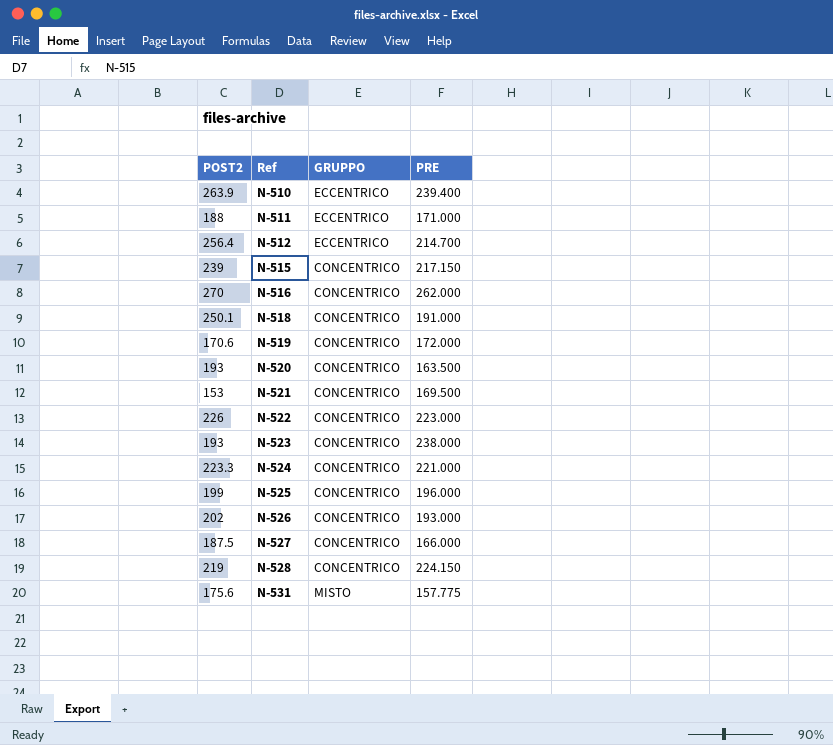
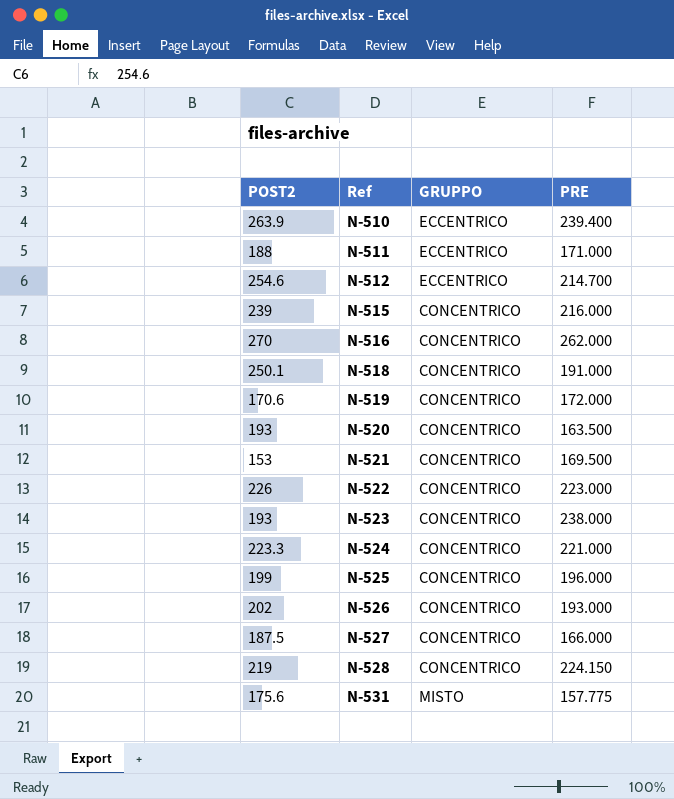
N-512 | POST2: 256.4 -> 254.6
N-515 | PRE: 217.150 -> 216.000

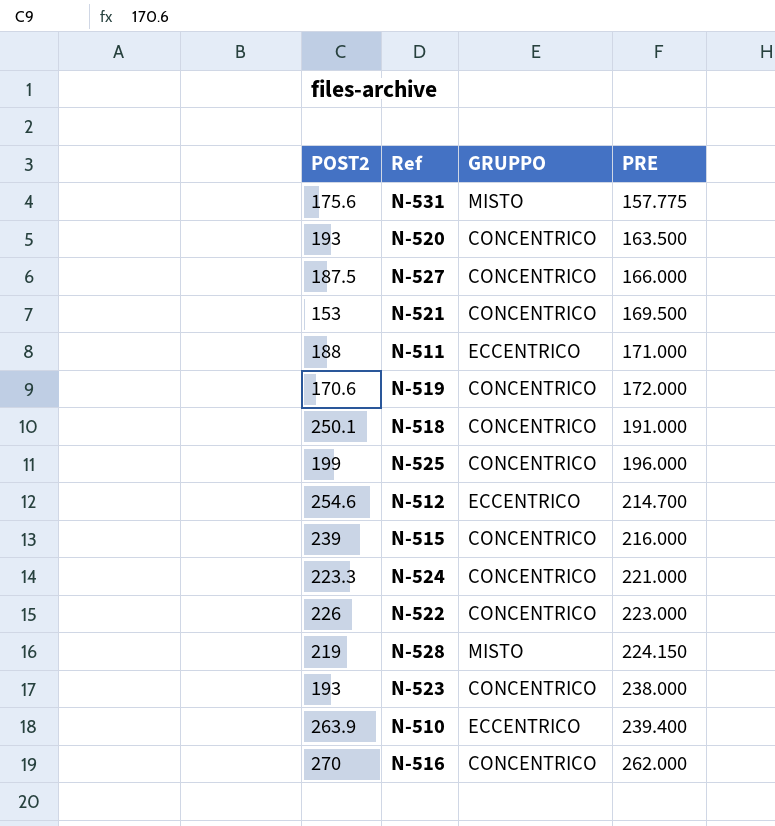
row order: Ref ascending -> PRE ascending
row N-526: 202 | CONCENTRICO | 193.000 -> none
N-528 | GRUPPO: CONCENTRICO -> MISTO

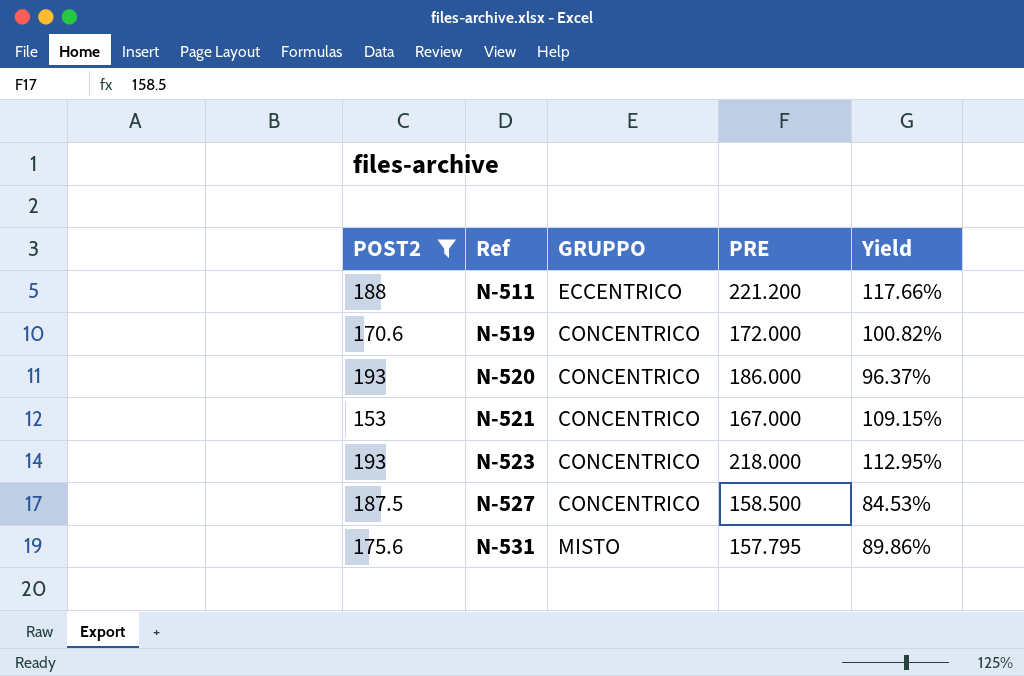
filter: none -> POST2 <= 193
row order: PRE ascending -> Ref ascending
column Yield | formula: none -> [PRE] / [POST2]
N-511 | PRE: 171.000 -> 221.200
N-520 | PRE: 163.500 -> 186.000
N-521 | PRE: 169.500 -> 167.000
N-523 | PRE: 238.000 -> 218.000
N-527 | PRE: 166.000 -> 158.500
N-531 | PRE: 157.775 -> 157.795

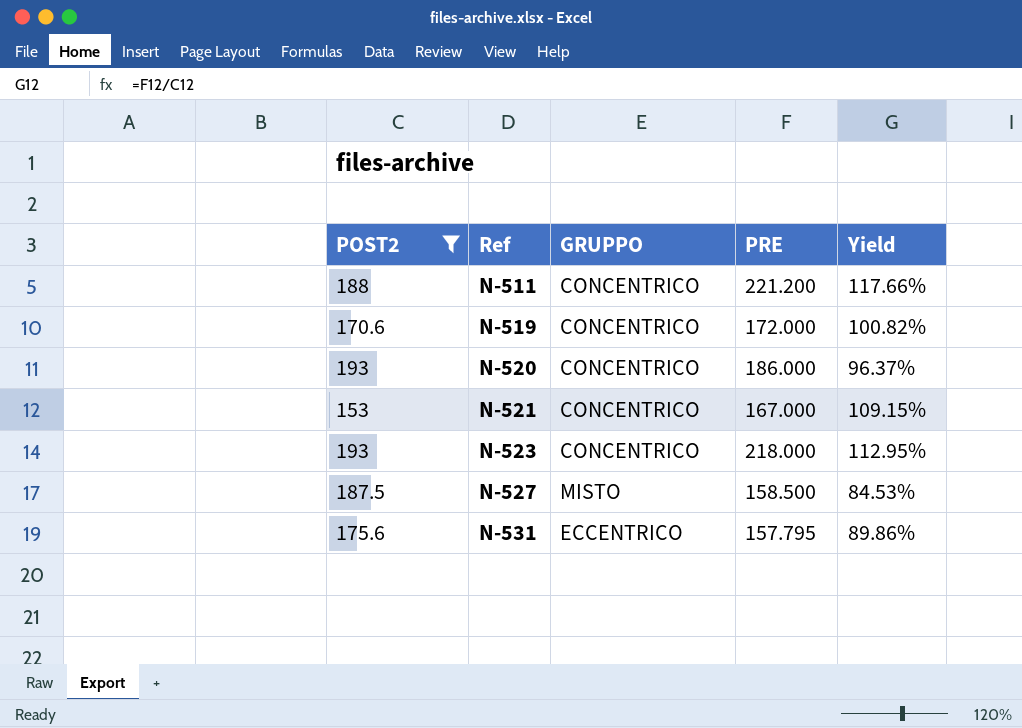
N-511 | GRUPPO: ECCENTRICO -> CONCENTRICO
N-527 | GRUPPO: CONCENTRICO -> MISTO
N-531 | GRUPPO: MISTO -> ECCENTRICO

